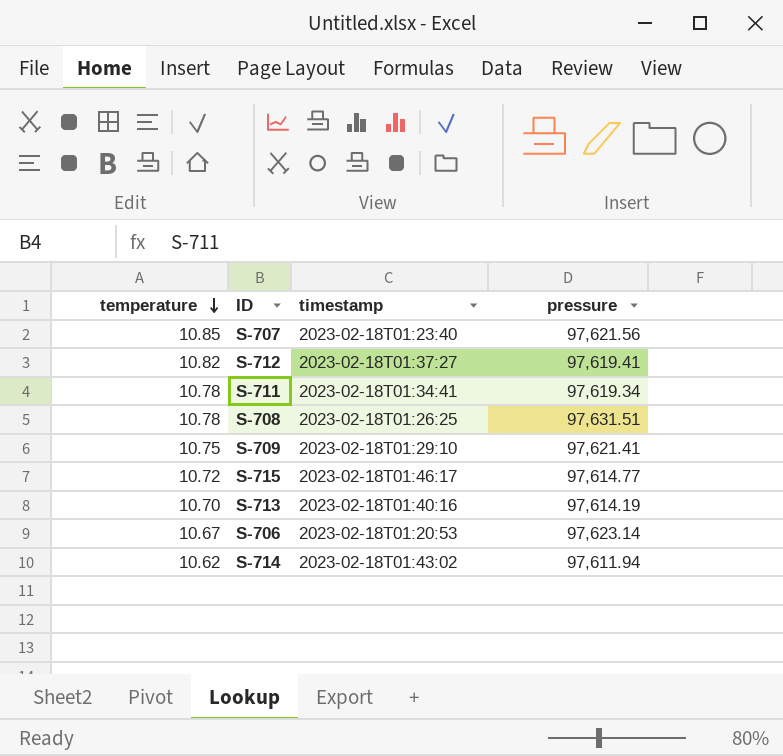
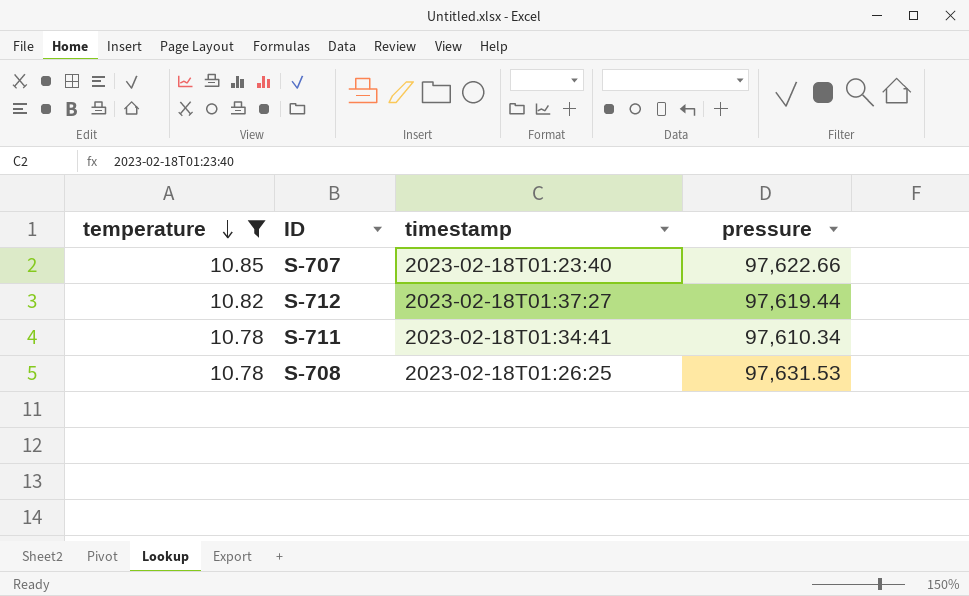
filter: none -> temperature >= 10.78
S-707 | pressure: 97,621.56 -> 97,622.66
S-712 | pressure: 97,619.41 -> 97,619.44
S-711 | pressure: 97,619.34 -> 97,610.34
S-708 | pressure: 97,631.51 -> 97,631.53

